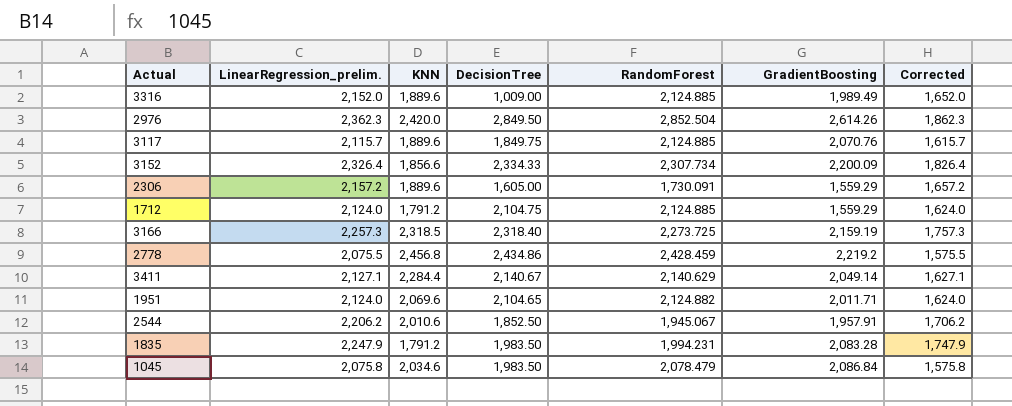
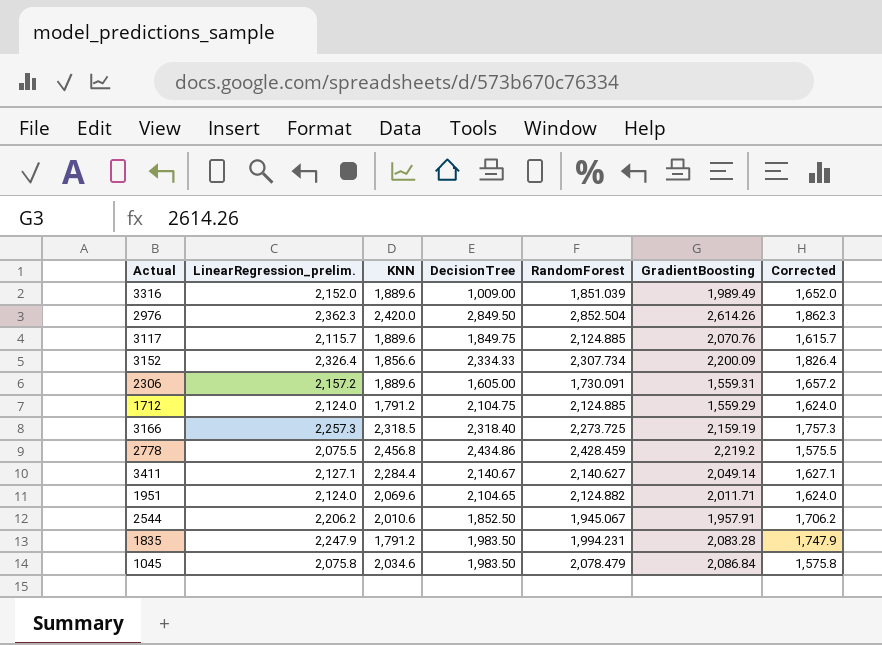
3316 | RandomForest: 2,124.885 -> 1,851.039
2306 | GradientBoosting: 1,559.29 -> 1,559.31
3411 | RandomForest: 2,140.629 -> 2,140.627

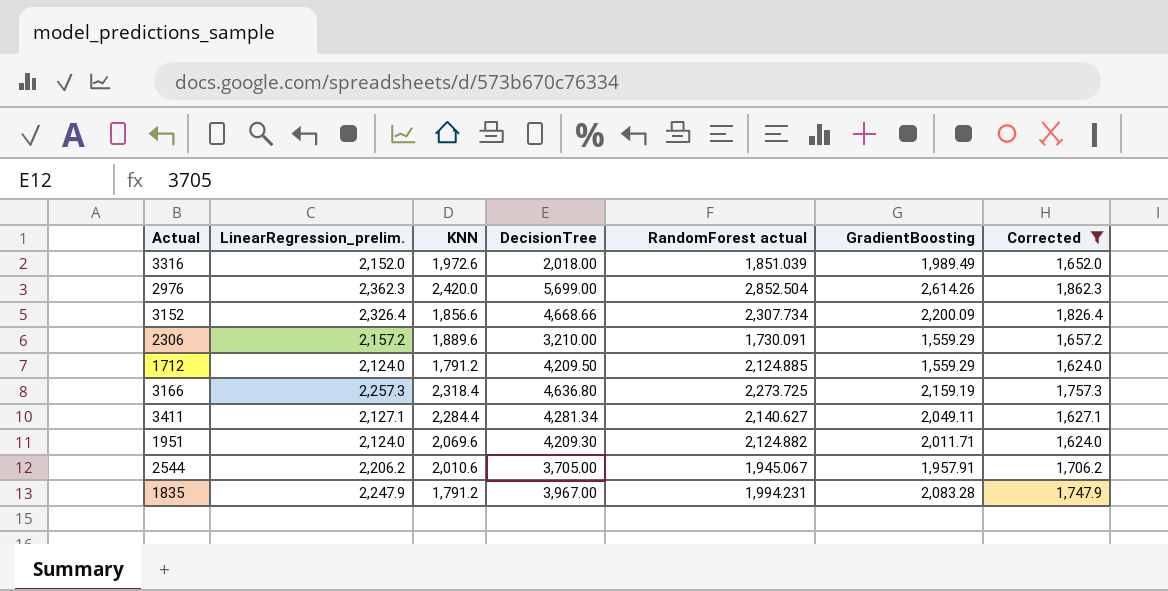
filter: none -> Corrected >= 1,624.0
column name: RandomForest -> RandomForest actual
3316 | KNN: 1,889.6 -> 1,972.6
3316 | DecisionTree: 1,009.00 -> 2,018.00
2976 | DecisionTree: 2,849.50 -> 5,699.00
3152 | DecisionTree: 2,334.33 -> 4,668.66
2306 | DecisionTree: 1,605.00 -> 3,210.00
2306 | GradientBoosting: 1,559.31 -> 1,559.29
1712 | DecisionTree: 2,104.75 -> 4,209.50
3166 | KNN: 2,318.5 -> 2,318.4
3166 | DecisionTree: 2,318.40 -> 4,636.80
3411 | DecisionTree: 2,140.67 -> 4,281.34
3411 | GradientBoosting: 2,049.14 -> 2,049.11
1951 | DecisionTree: 2,104.65 -> 4,209.30
2544 | DecisionTree: 1,852.50 -> 3,705.00
1835 | DecisionTree: 1,983.50 -> 3,967.00

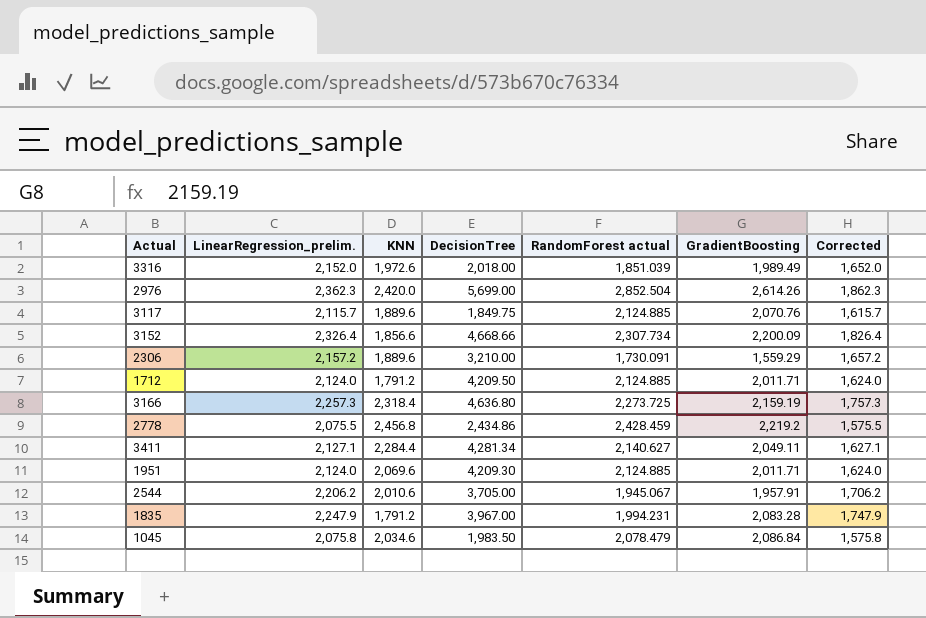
filter: Corrected >= 1,624.0 -> none
1712 | GradientBoosting: 1,559.29 -> 2,011.71
1951 | RandomForest actual: 2,124.882 -> 2,124.885

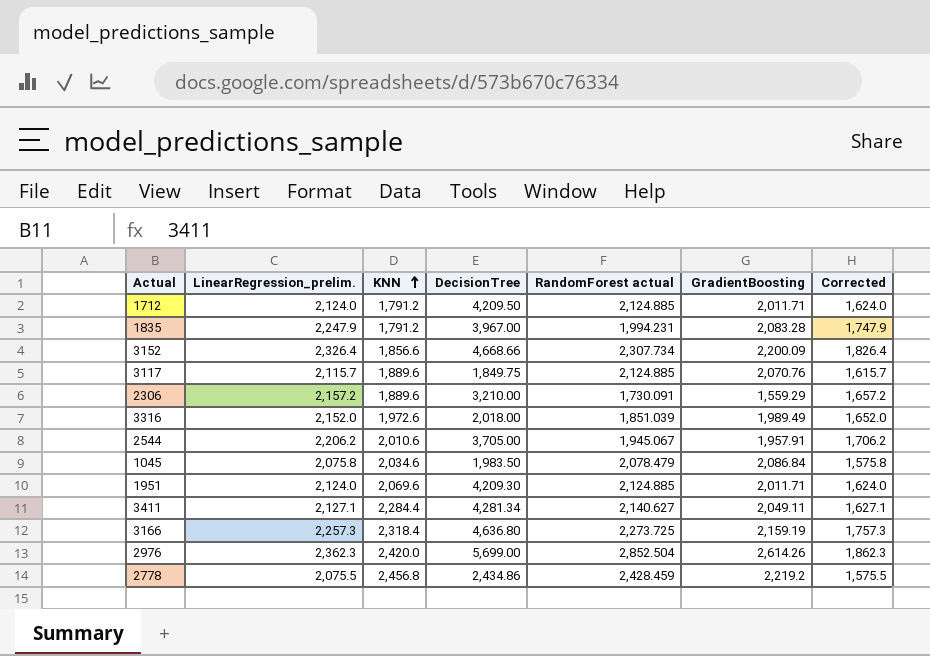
row order: none -> KNN ascending

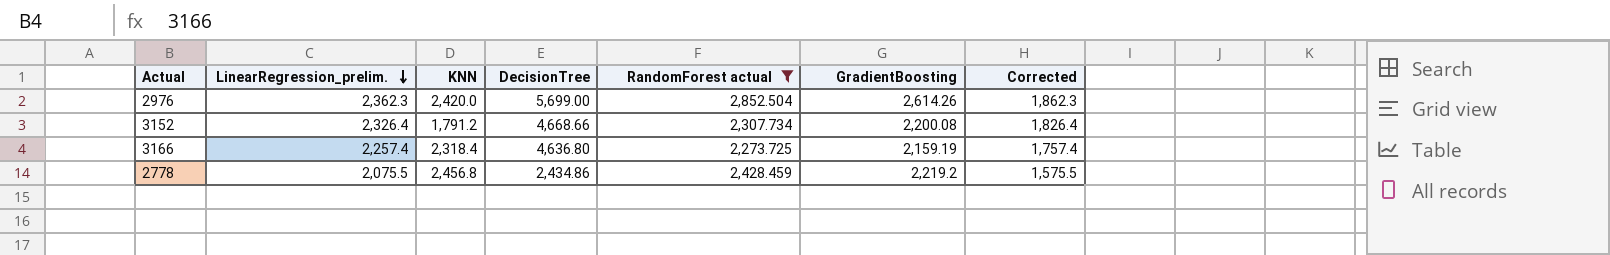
filter: none -> RandomForest actual >= 2,273.725
row order: KNN ascending -> LinearRegression_prelim. descending
3152 | KNN: 1,856.6 -> 1,791.2
3152 | GradientBoosting: 2,200.09 -> 2,200.08
3166 | LinearRegression_prelim.: 2,257.3 -> 2,257.4
3166 | Corrected: 1,757.3 -> 1,757.4

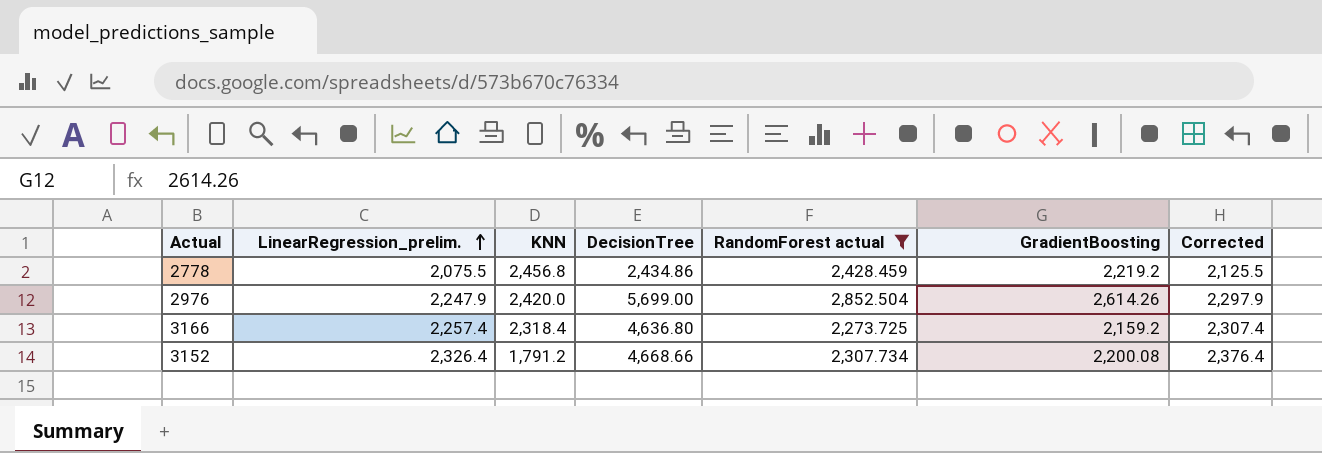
row order: LinearRegression_prelim. descending -> LinearRegression_prelim. ascending
column Corrected | formula: [LinearRegression_prelim.] - 500 -> [LinearRegression_prelim.] + 50
2976 | LinearRegression_prelim.: 2,362.3 -> 2,247.9
3166 | GradientBoosting: 2,159.19 -> 2,159.2

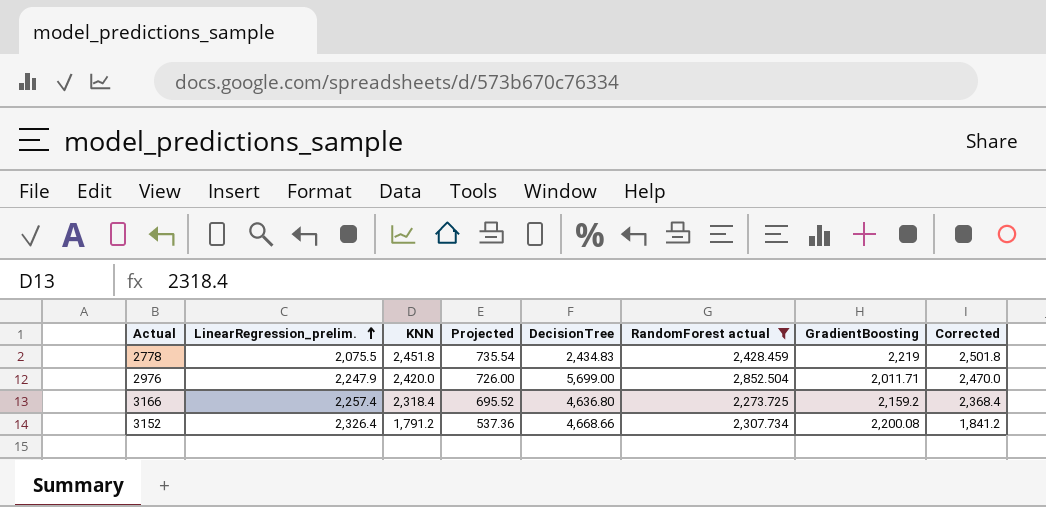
column Projected | formula: none -> [KNN] * 0.3
column Corrected | formula: [LinearRegression_prelim.] + 50 -> [KNN] + 50
2778 | KNN: 2,456.8 -> 2,451.8
2778 | DecisionTree: 2,434.86 -> 2,434.83
2778 | GradientBoosting: 2,219.2 -> 2,219
2976 | GradientBoosting: 2,614.26 -> 2,011.71

